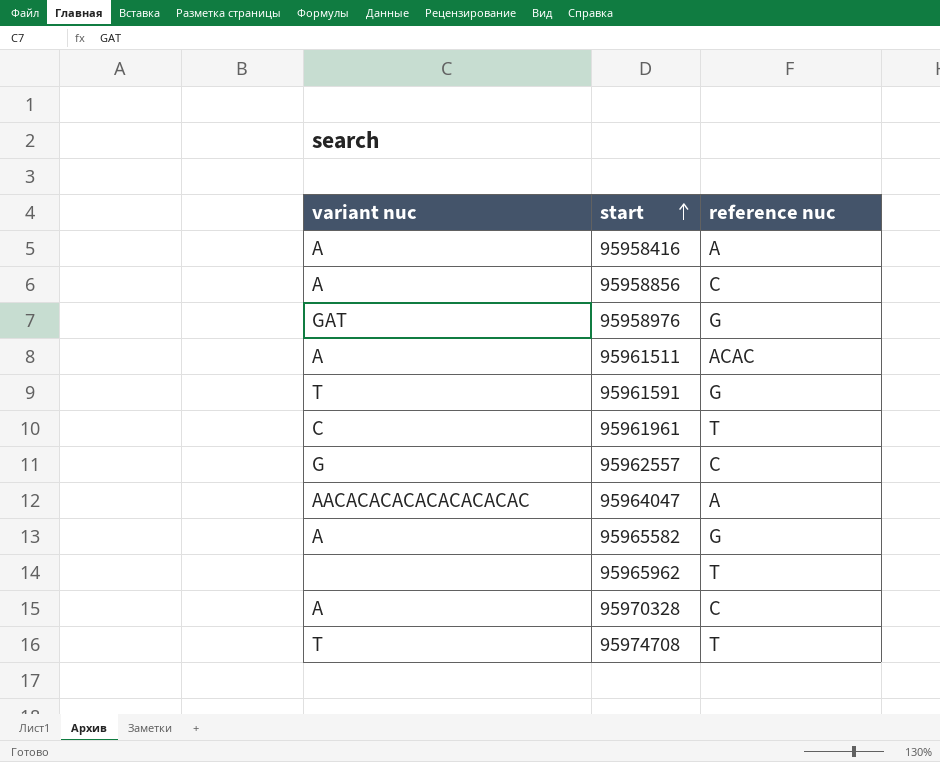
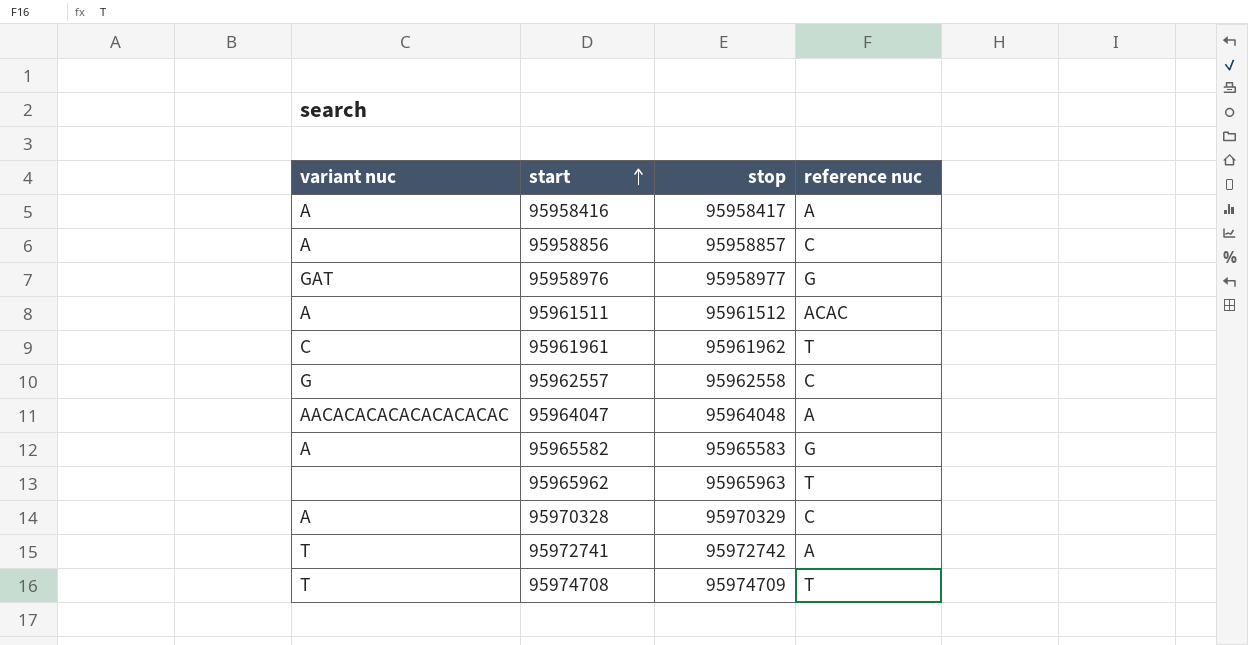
column stop | position: none -> 3
row 95961591: T | G -> none
row 95972741: none -> T | 95972742 | A

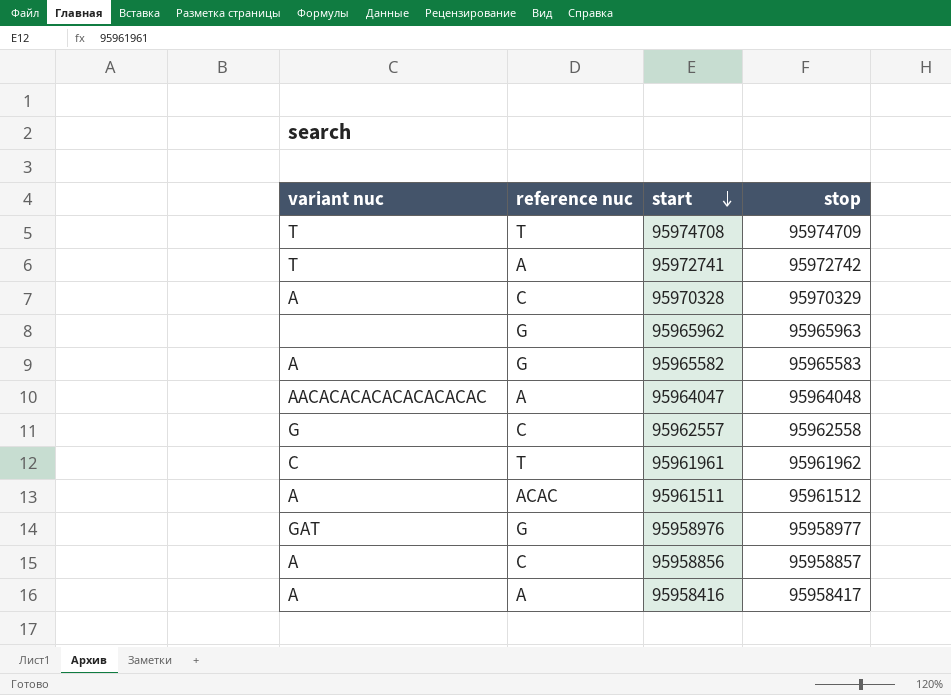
row order: start ascending -> start descending
column reference nuc | position: 4 -> 2
95965962 | reference nuc: T -> G

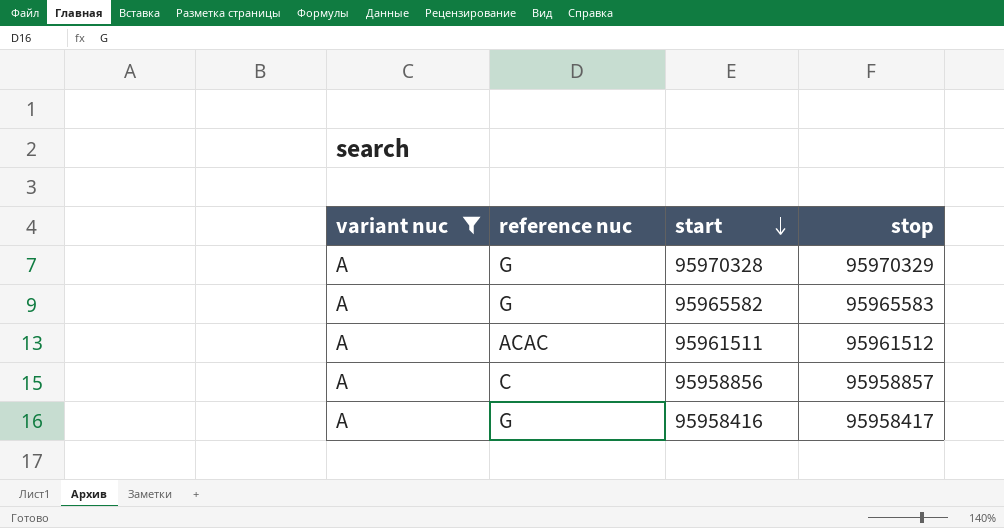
filter: none -> variant nuc = A
95970328 | reference nuc: C -> G
95958416 | reference nuc: A -> G

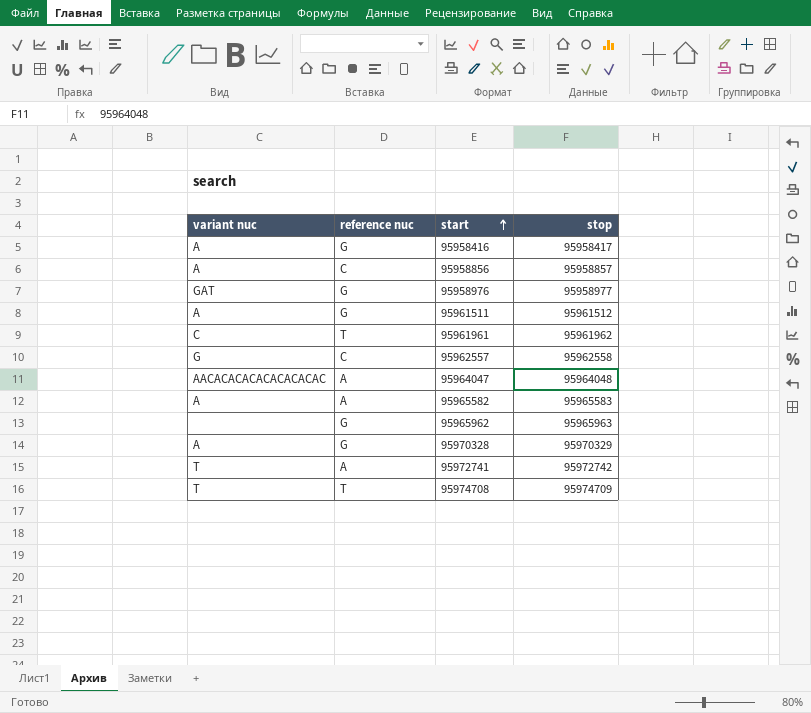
filter: variant nuc = A -> none
row order: start descending -> start ascending
95961511 | reference nuc: ACAC -> G
95965582 | reference nuc: G -> A

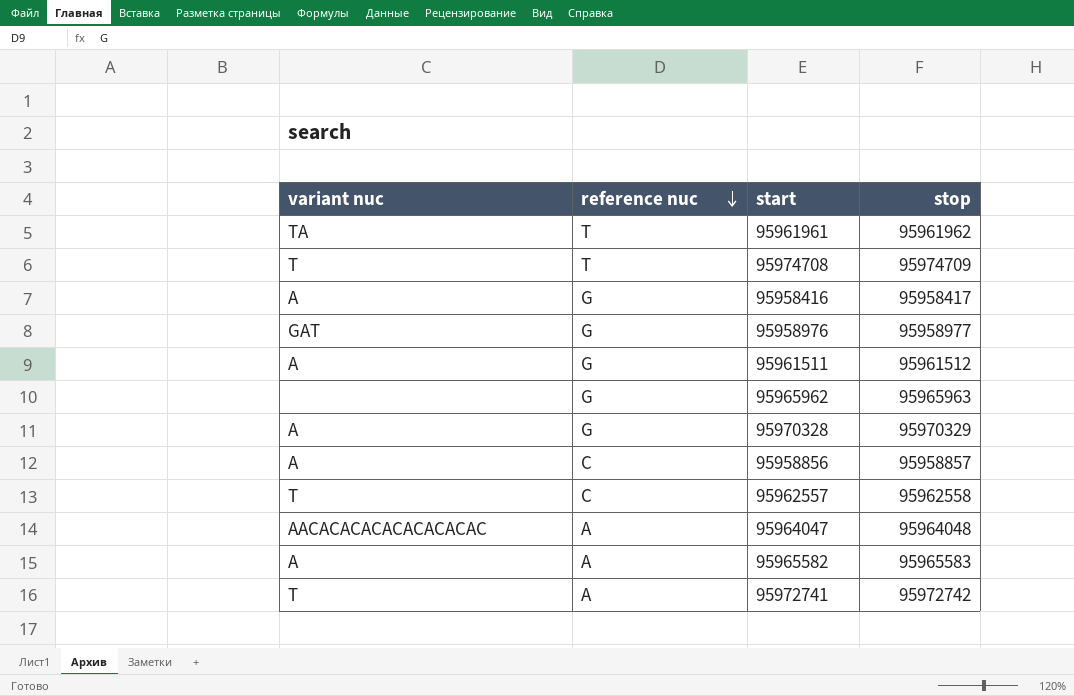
row order: start ascending -> reference nuc descending
95961961 | variant nuc: C -> TA
95962557 | variant nuc: G -> T

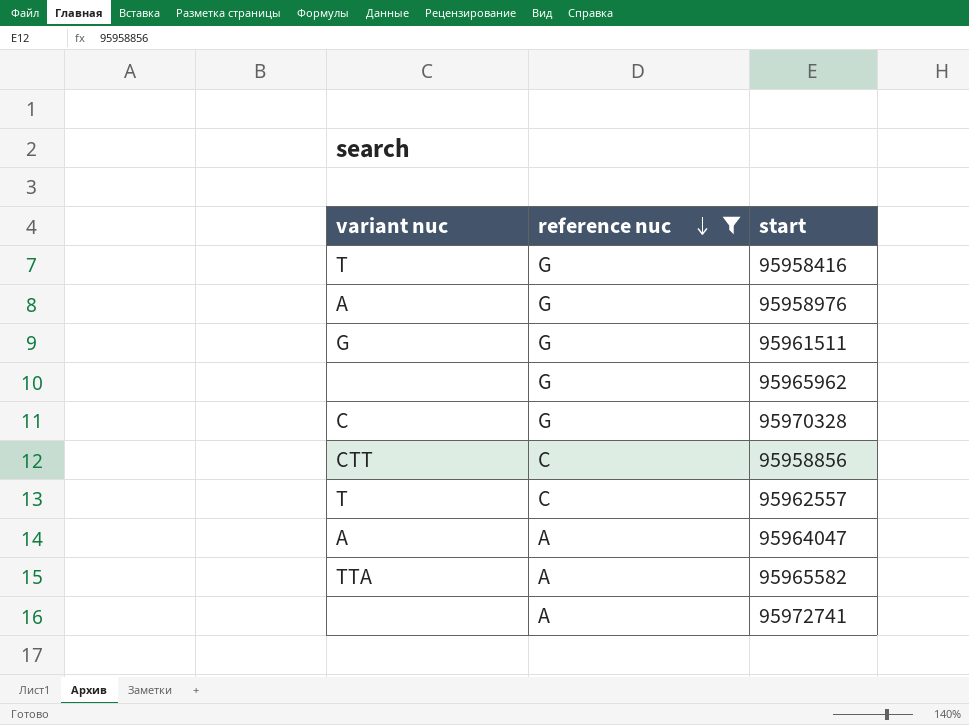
filter: none -> reference nuc != T
column stop | position: 4 -> none
95958416 | variant nuc: A -> T
95958976 | variant nuc: GAT -> A
95961511 | variant nuc: A -> G
95970328 | variant nuc: A -> C
95958856 | variant nuc: A -> CTT
95964047 | variant nuc: AACACACACACACACACAC -> A
95965582 | variant nuc: A -> TTA
95972741 | variant nuc: T -> none

